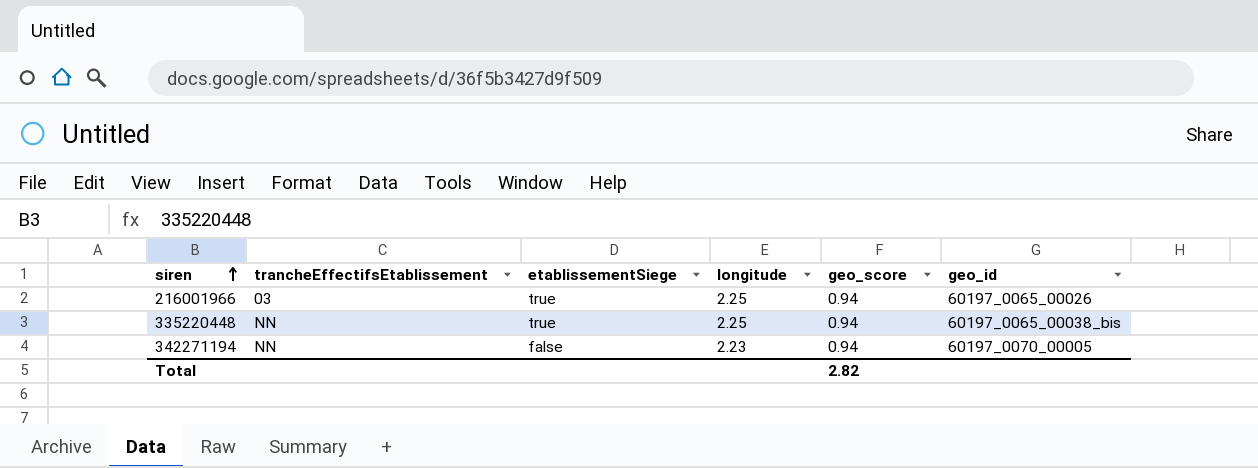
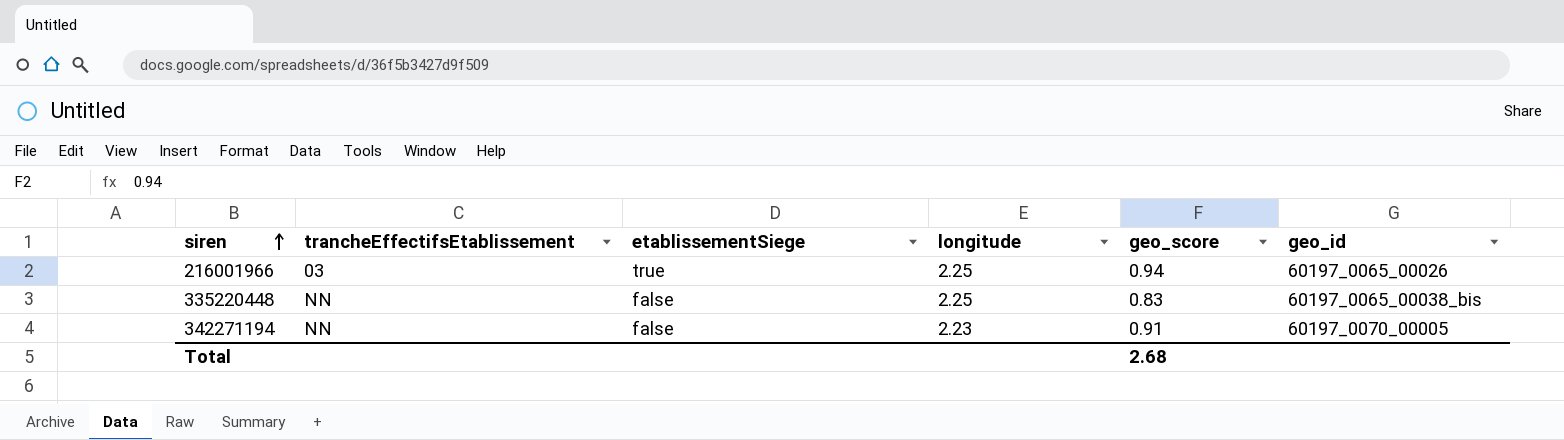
335220448 | etablissementSiege: true -> false
335220448 | geo_score: 0.94 -> 0.83
342271194 | geo_score: 0.94 -> 0.91
Total | geo_score: 2.82 -> 2.68

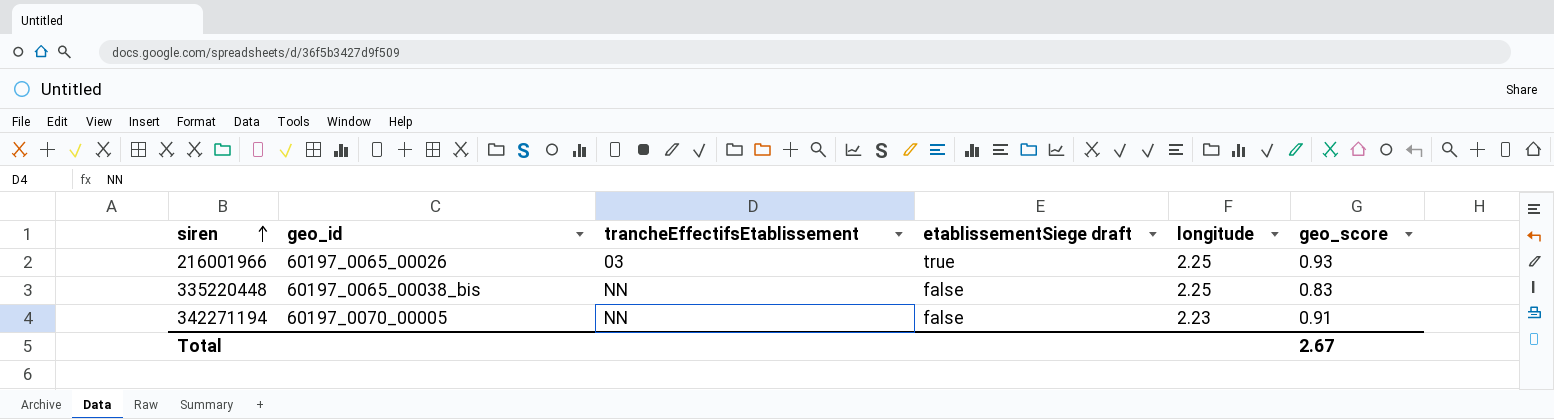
column geo_id | position: 6 -> 2
column name: etablissementSiege -> etablissementSiege draft
216001966 | geo_score: 0.94 -> 0.93
Total | geo_score: 2.68 -> 2.67

